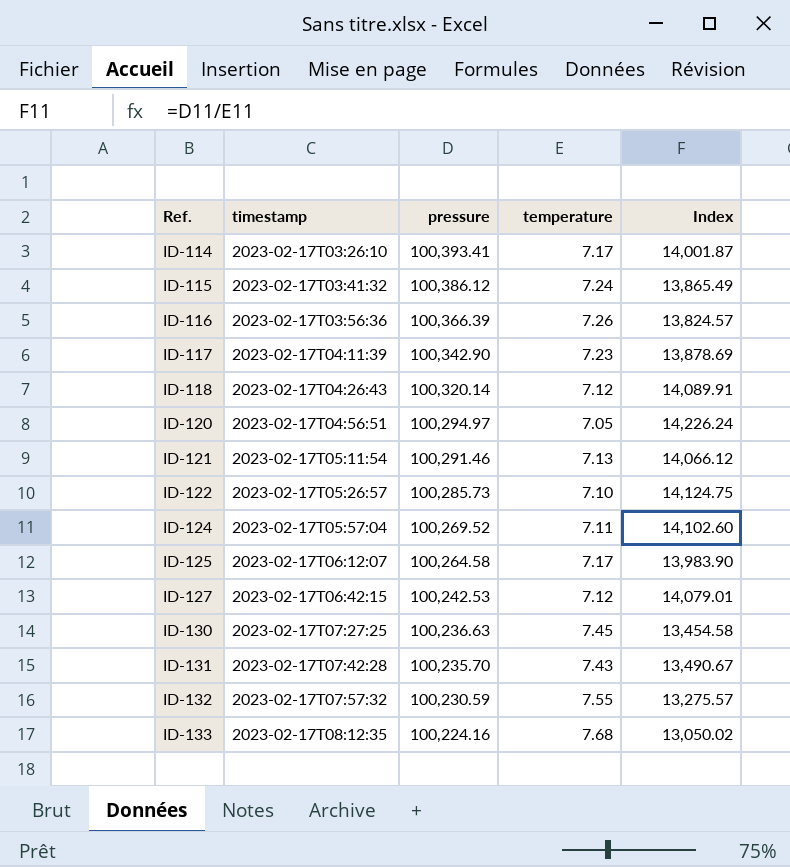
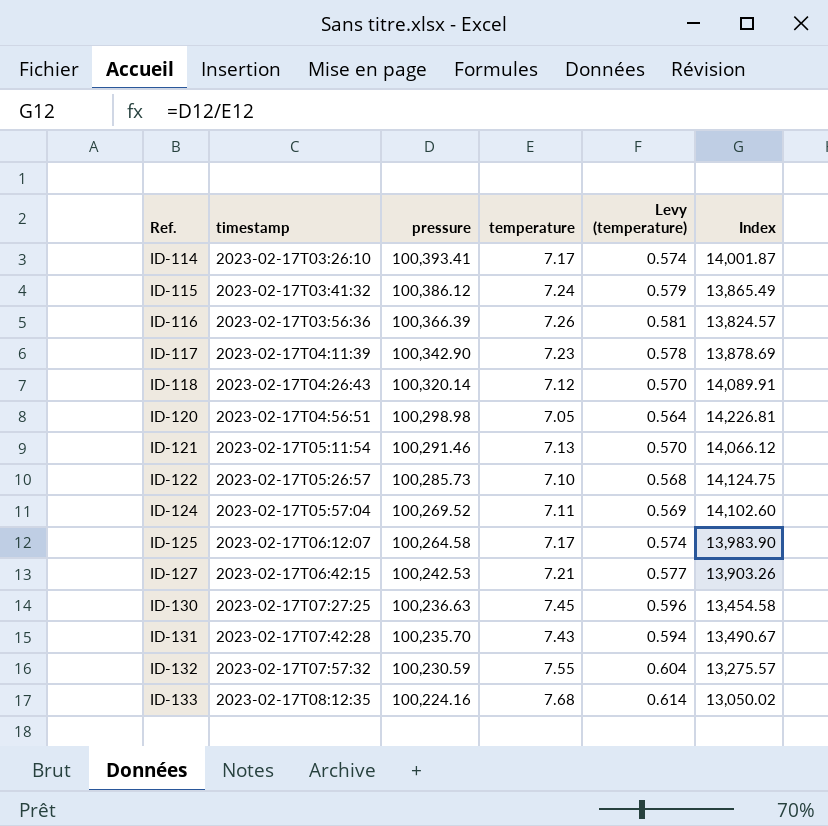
column Levy (temperature) | formula: none -> [temperature] * 0.08
ID-120 | pressure: 100,294.97 -> 100,298.98
ID-120 | Index: 14,226.24 -> 14,226.81
ID-127 | temperature: 7.12 -> 7.21
ID-127 | Index: 14,079.01 -> 13,903.26

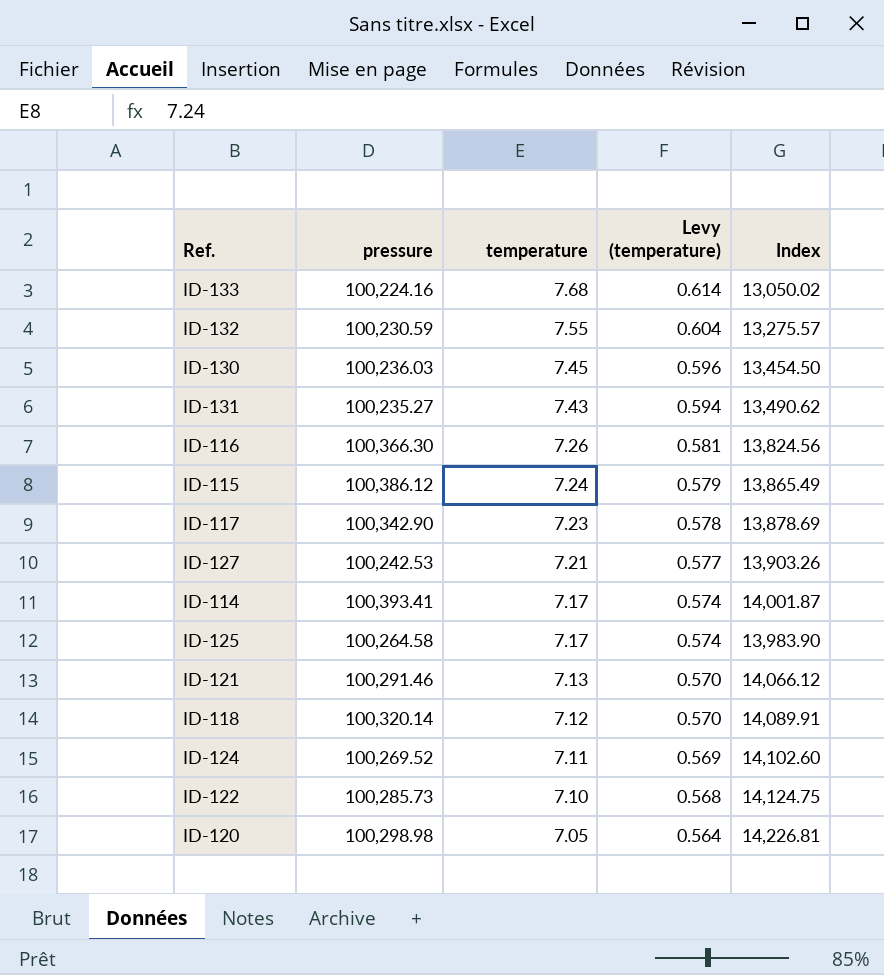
row order: Ref. ascending -> temperature descending
column timestamp | position: 2 -> none
ID-130 | pressure: 100,236.63 -> 100,236.03
ID-130 | Index: 13,454.58 -> 13,454.50
ID-131 | pressure: 100,235.70 -> 100,235.27
ID-131 | Index: 13,490.67 -> 13,490.62
ID-116 | pressure: 100,366.39 -> 100,366.30
ID-116 | Index: 13,824.57 -> 13,824.56

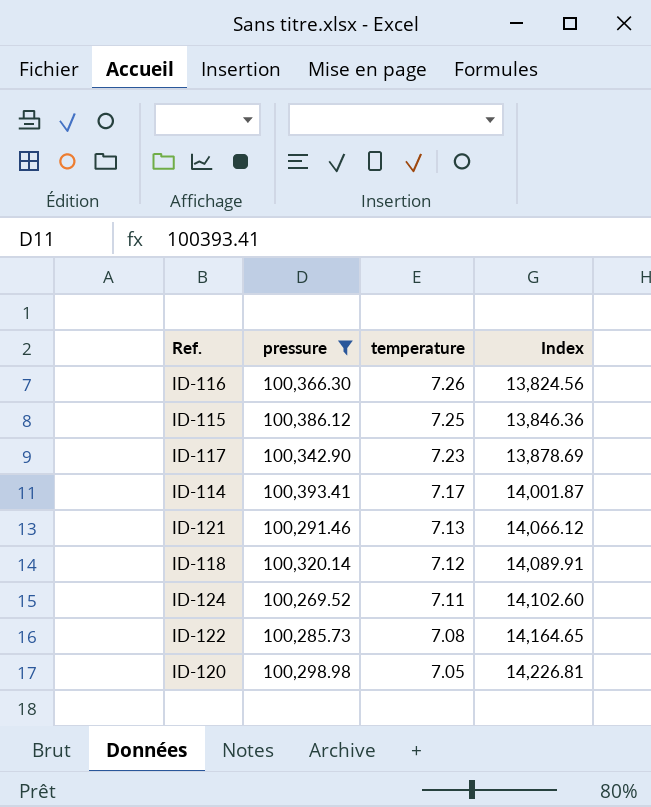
filter: none -> pressure >= 100,269.52
column Levy (temperature) | formula: [temperature] * 0.08 -> none
ID-115 | temperature: 7.24 -> 7.25
ID-115 | Index: 13,865.49 -> 13,846.36
ID-122 | temperature: 7.10 -> 7.08
ID-122 | Index: 14,124.75 -> 14,164.65

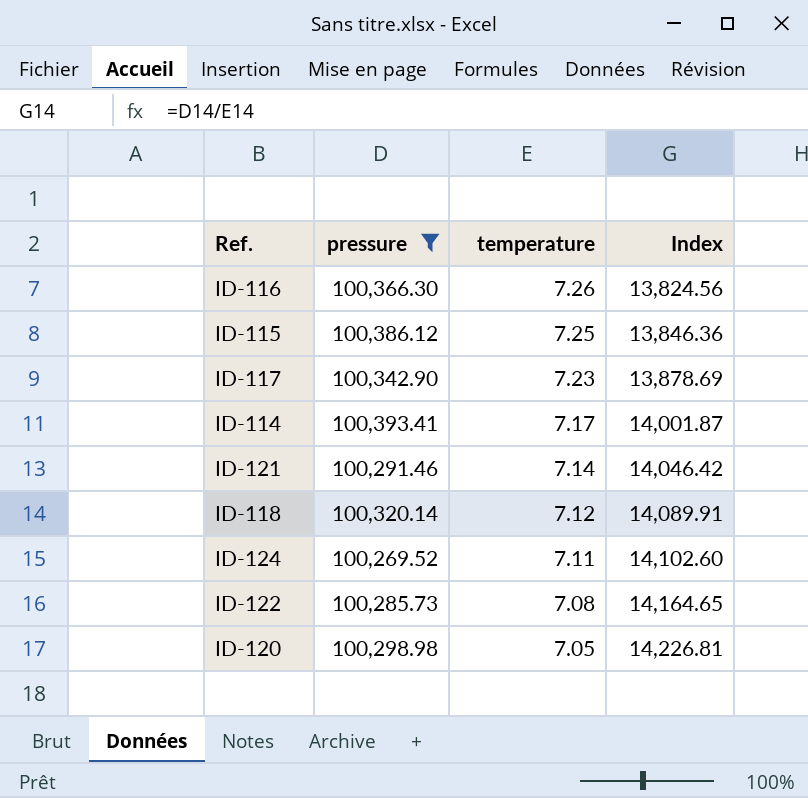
ID-121 | temperature: 7.13 -> 7.14
ID-121 | Index: 14,066.12 -> 14,046.42

